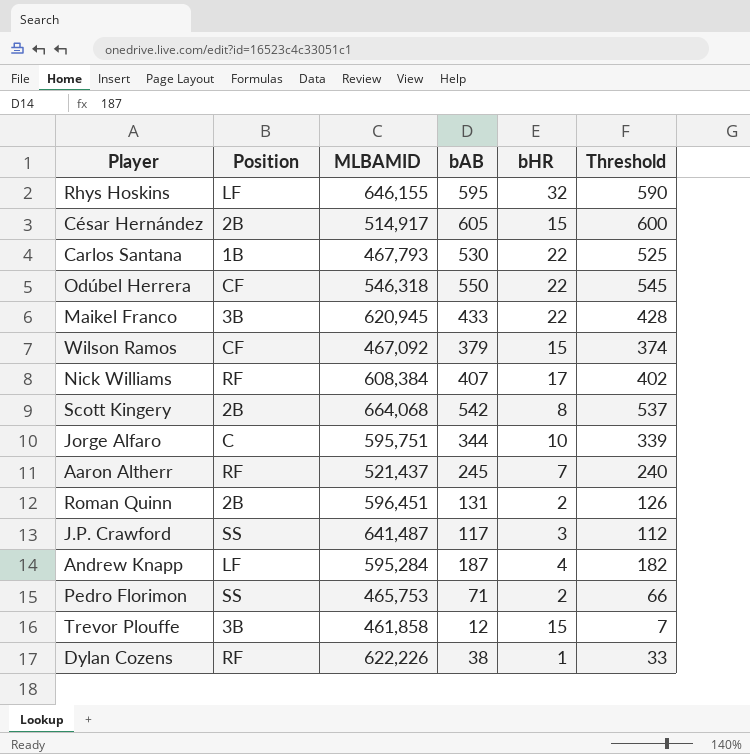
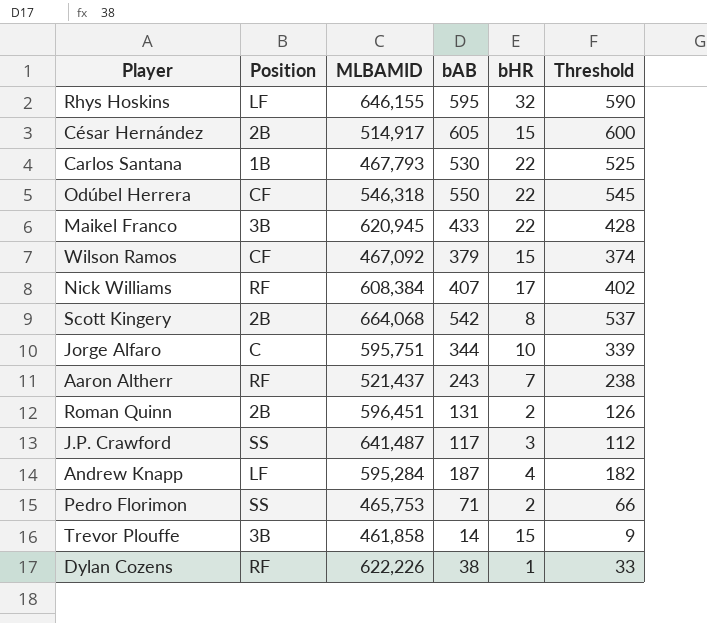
Aaron Altherr | bAB: 245 -> 243
Aaron Altherr | Threshold: 240 -> 238
Trevor Plouffe | bAB: 12 -> 14
Trevor Plouffe | Threshold: 7 -> 9

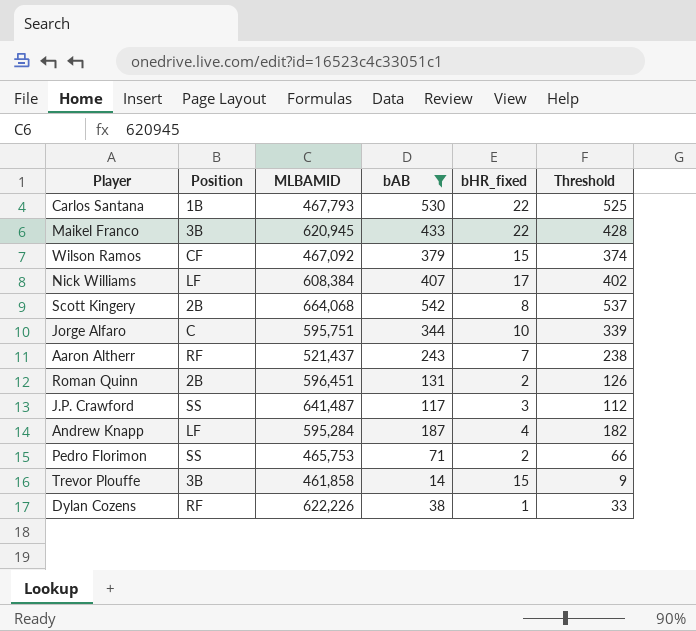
filter: none -> bAB <= 542
column name: bHR -> bHR_fixed
Nick Williams | Position: RF -> LF

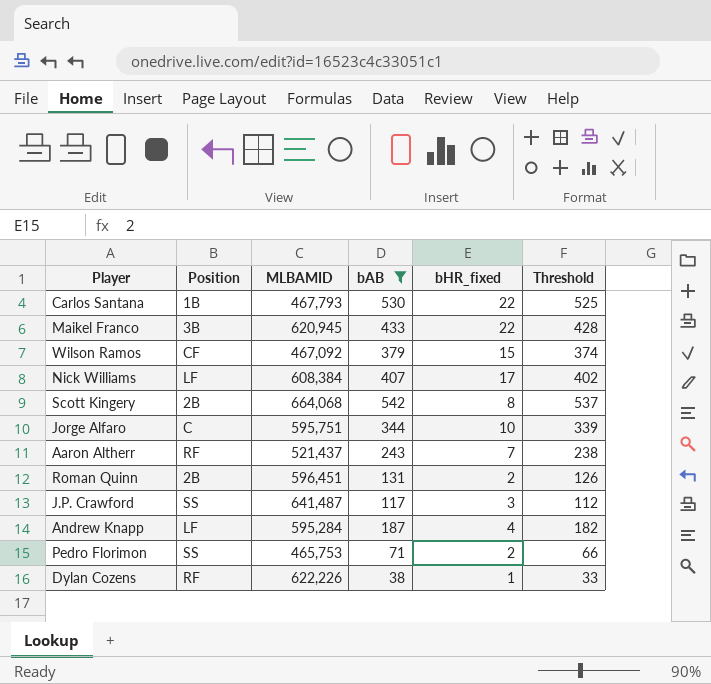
row Trevor Plouffe: 3B | 461,858 | 14 | 15 | 9 -> none

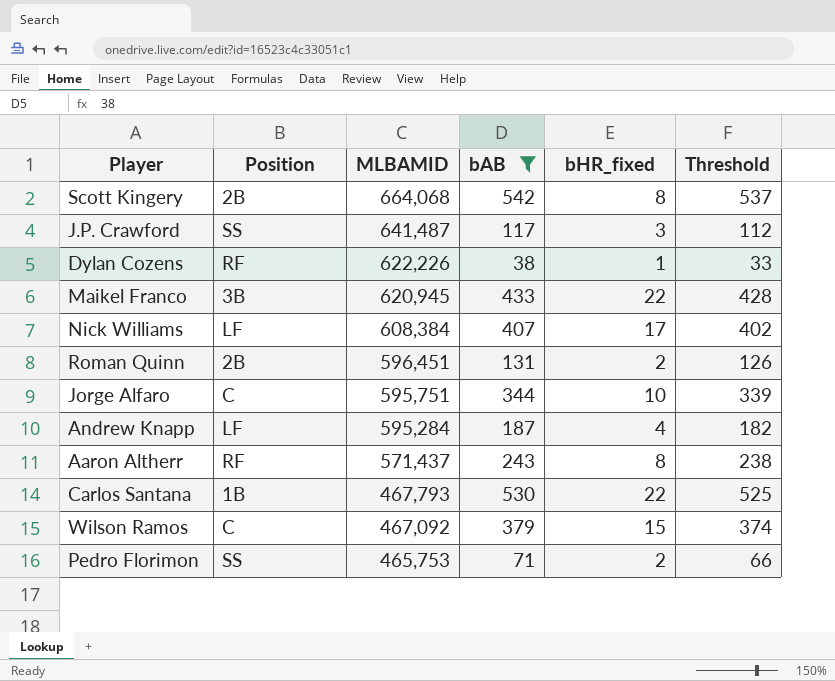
row order: none -> MLBAMID descending
Aaron Altherr | MLBAMID: 521,437 -> 571,437
Aaron Altherr | bHR_fixed: 7 -> 8
Wilson Ramos | Position: CF -> C

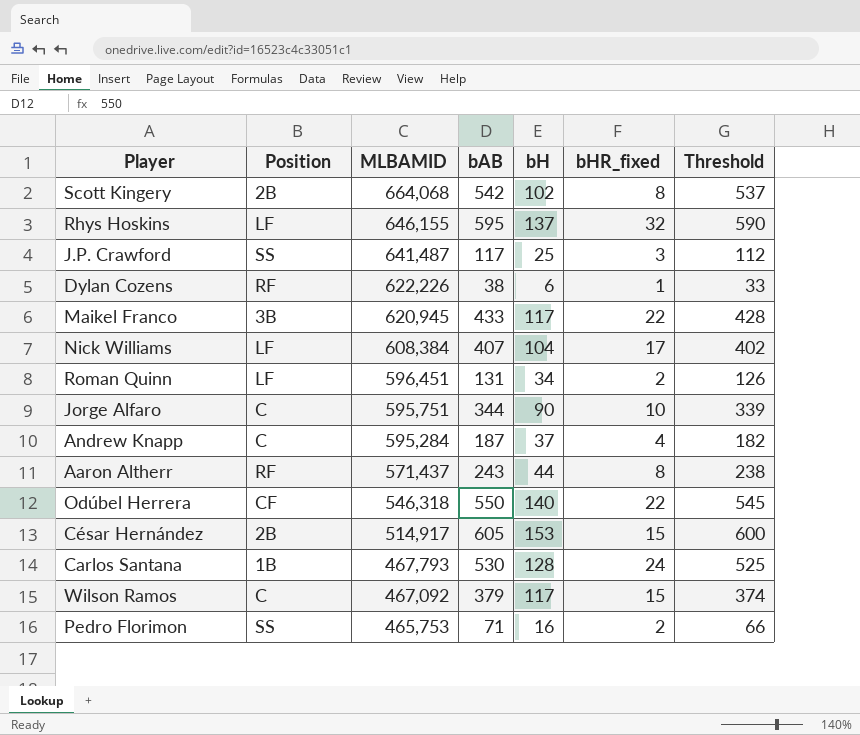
filter: bAB <= 542 -> none
column bH | position: none -> 5
Roman Quinn | Position: 2B -> LF
Andrew Knapp | Position: LF -> C
Carlos Santana | bHR_fixed: 22 -> 24

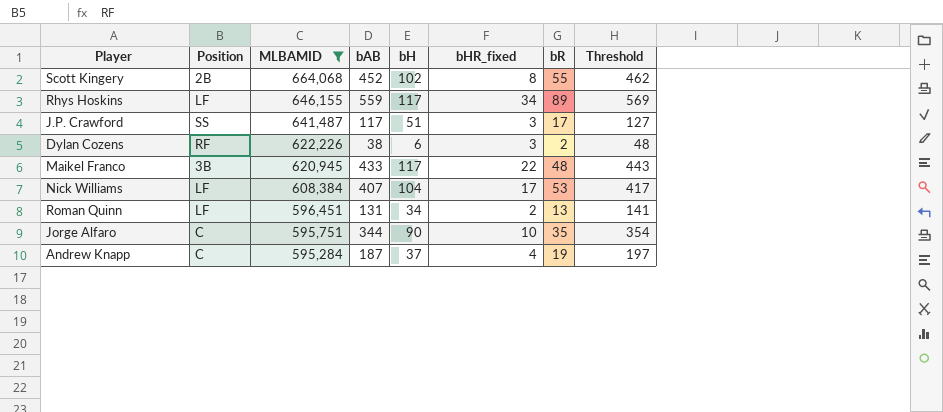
filter: none -> MLBAMID >= 595,284
column bR | position: none -> 7
column Threshold | formula: [bAB] - 5 -> [bAB] + 10
Scott Kingery | bAB: 542 -> 452
Rhys Hoskins | bAB: 595 -> 559
Rhys Hoskins | bH: 137 -> 117
Rhys Hoskins | bHR_fixed: 32 -> 34
J.P. Crawford | bH: 25 -> 51
Dylan Cozens | bHR_fixed: 1 -> 3

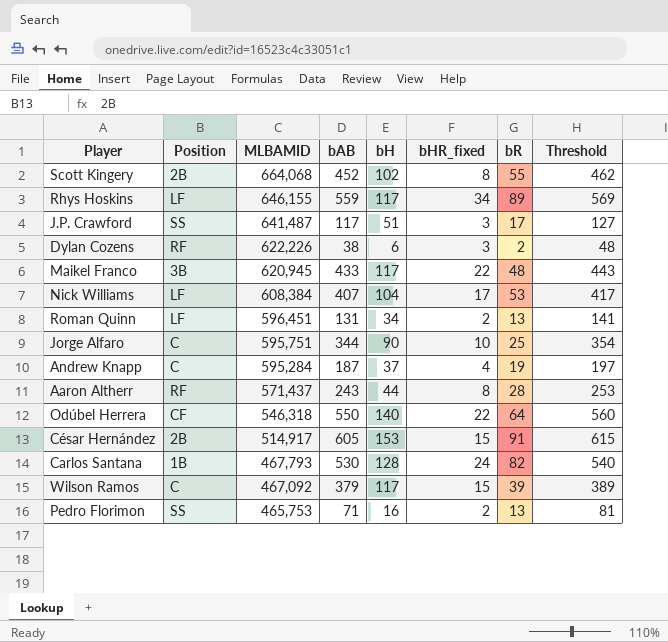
filter: MLBAMID >= 595,284 -> none
Jorge Alfaro | bR: 35 -> 25

